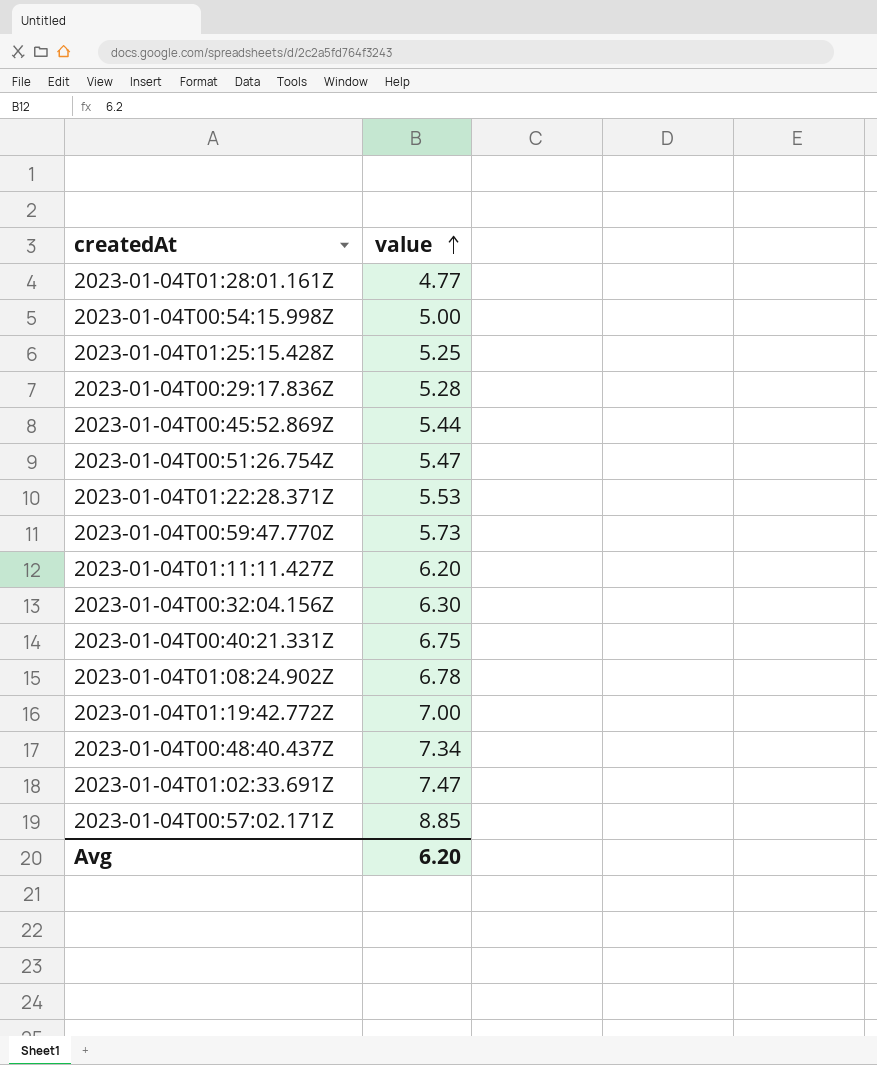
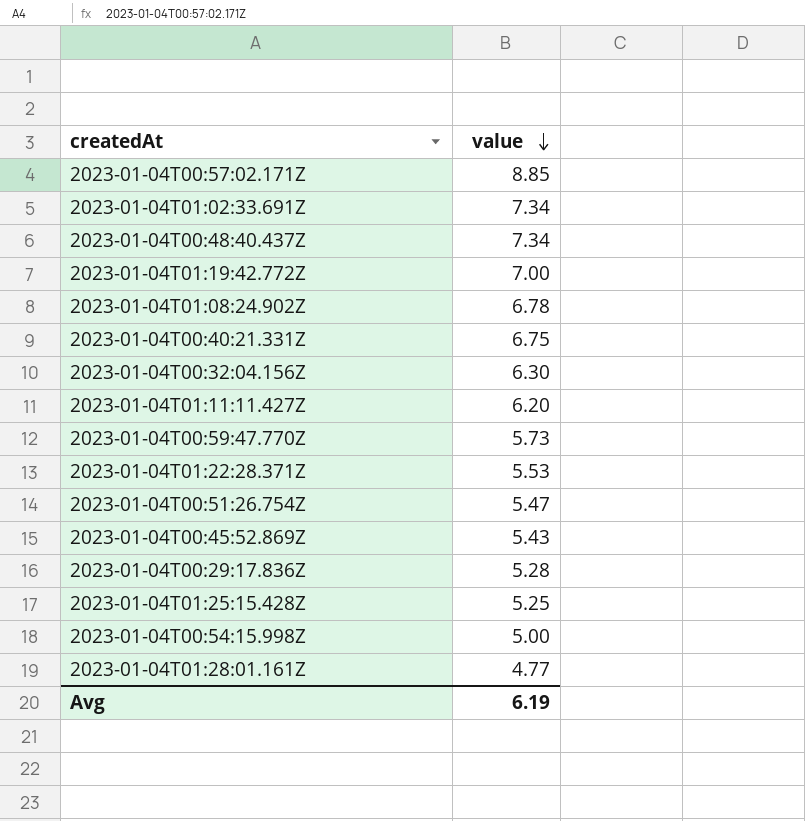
row order: value ascending -> value descending
2023-01-04T01:02:33.691Z | value: 7.47 -> 7.34
2023-01-04T00:45:52.869Z | value: 5.44 -> 5.43
Avg | value: 6.20 -> 6.19

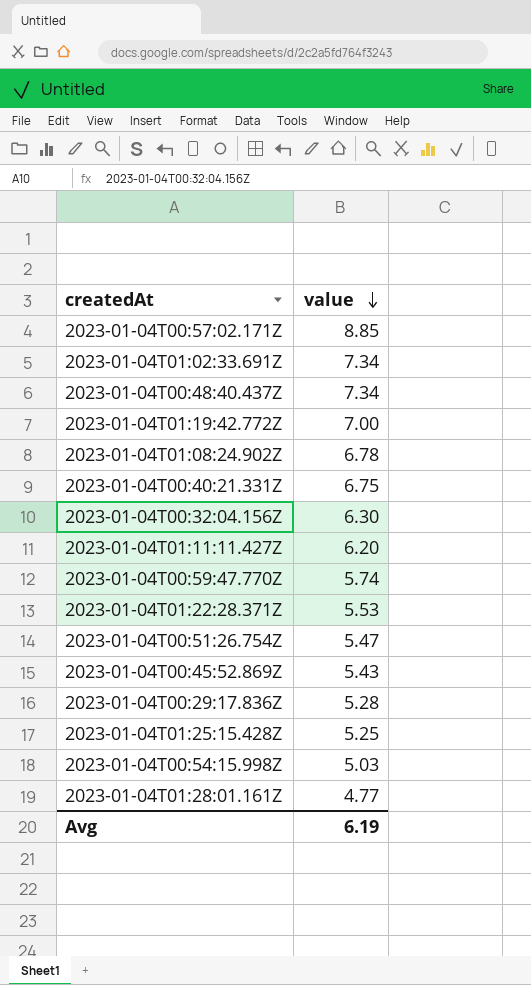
2023-01-04T00:59:47.770Z | value: 5.73 -> 5.74
2023-01-04T00:54:15.998Z | value: 5.00 -> 5.03

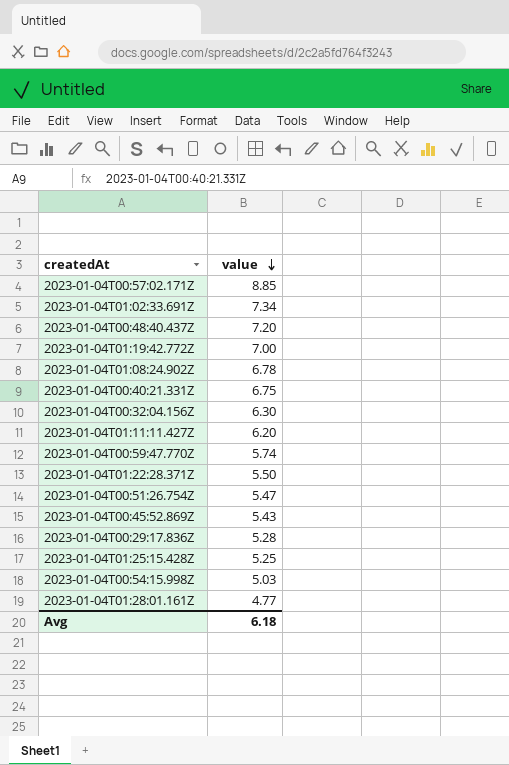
2023-01-04T00:48:40.437Z | value: 7.34 -> 7.20
2023-01-04T01:22:28.371Z | value: 5.53 -> 5.50
Avg | value: 6.19 -> 6.18

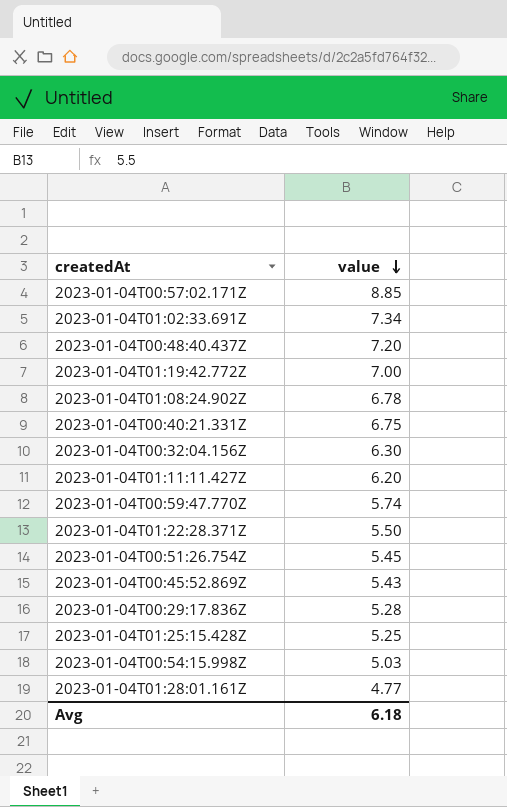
2023-01-04T00:51:26.754Z | value: 5.47 -> 5.45

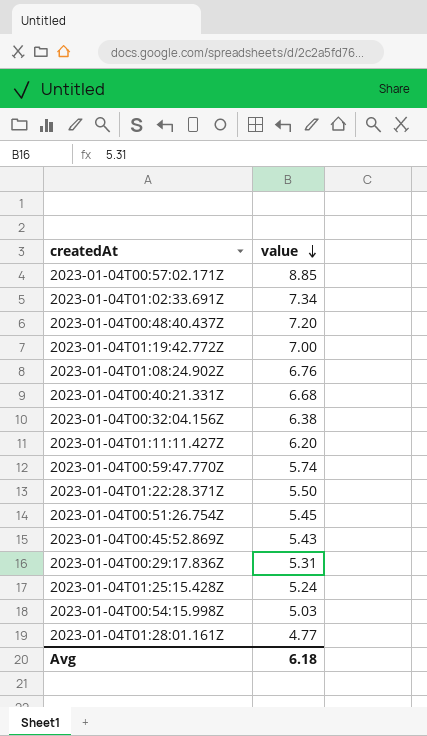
2023-01-04T01:08:24.902Z | value: 6.78 -> 6.76
2023-01-04T00:40:21.331Z | value: 6.75 -> 6.68
2023-01-04T00:32:04.156Z | value: 6.30 -> 6.38
2023-01-04T00:29:17.836Z | value: 5.28 -> 5.31
2023-01-04T01:25:15.428Z | value: 5.25 -> 5.24

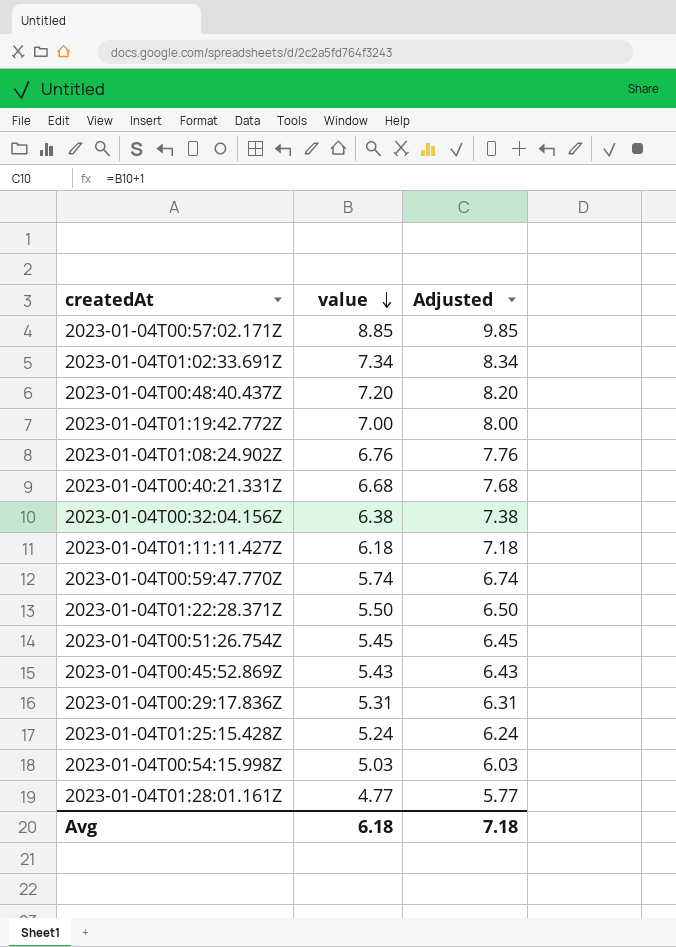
column Adjusted | formula: none -> [value] + 1
2023-01-04T01:11:11.427Z | value: 6.20 -> 6.18

